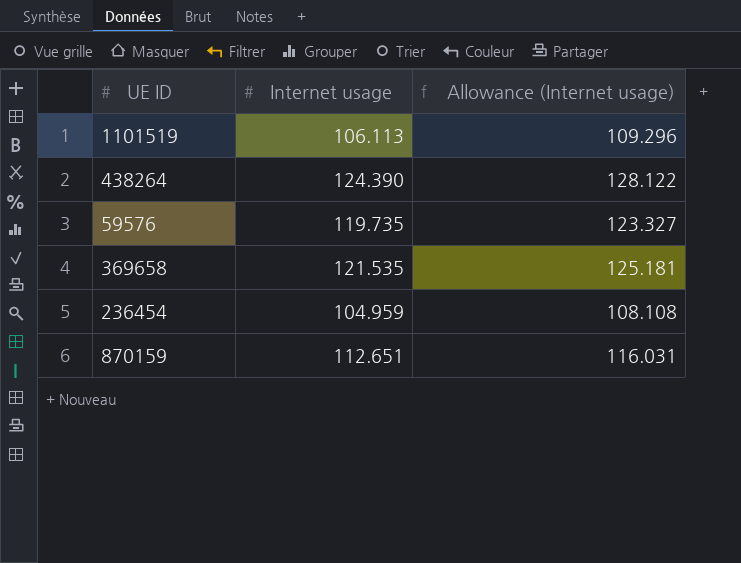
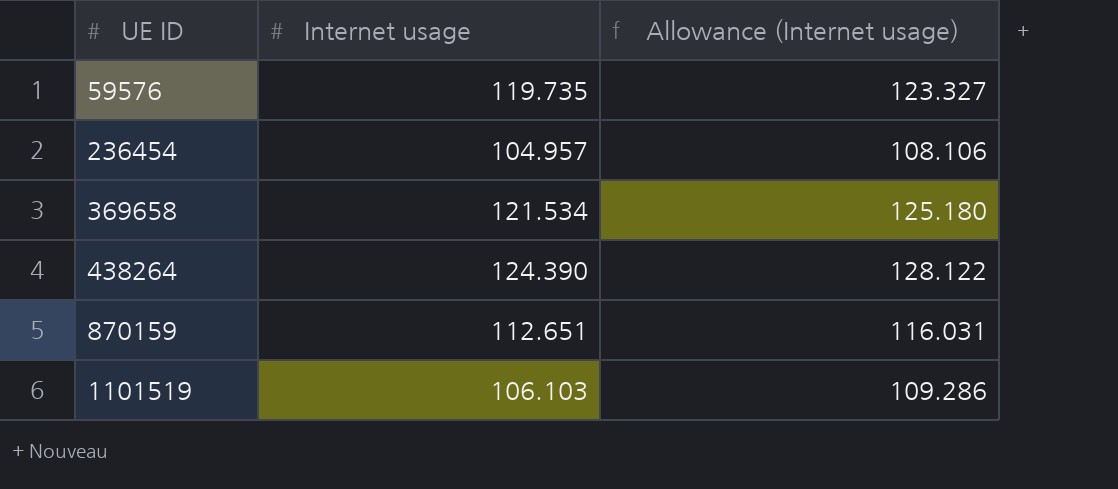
row order: none -> UE ID ascending
236454 | Internet usage: 104.959 -> 104.957
236454 | Allowance (Internet usage): 108.108 -> 108.106
369658 | Internet usage: 121.535 -> 121.534
369658 | Allowance (Internet usage): 125.181 -> 125.180
1101519 | Internet usage: 106.113 -> 106.103
1101519 | Allowance (Internet usage): 109.296 -> 109.286

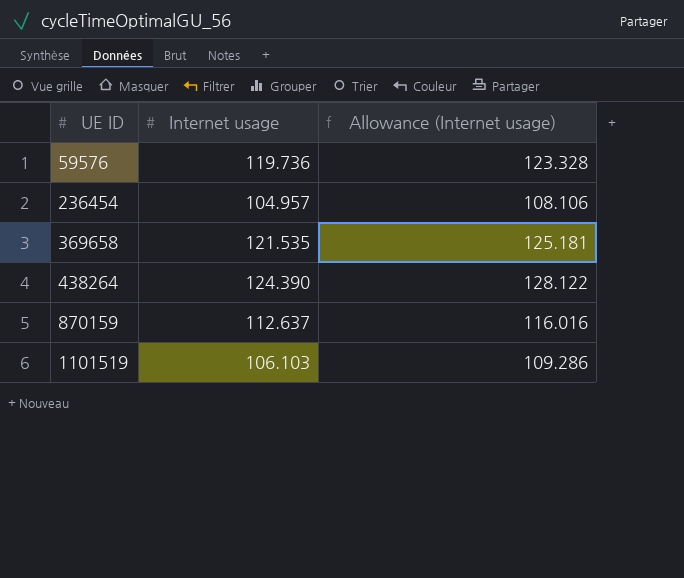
59576 | Internet usage: 119.735 -> 119.736
59576 | Allowance (Internet usage): 123.327 -> 123.328
369658 | Internet usage: 121.534 -> 121.535
369658 | Allowance (Internet usage): 125.180 -> 125.181
870159 | Internet usage: 112.651 -> 112.637
870159 | Allowance (Internet usage): 116.031 -> 116.016

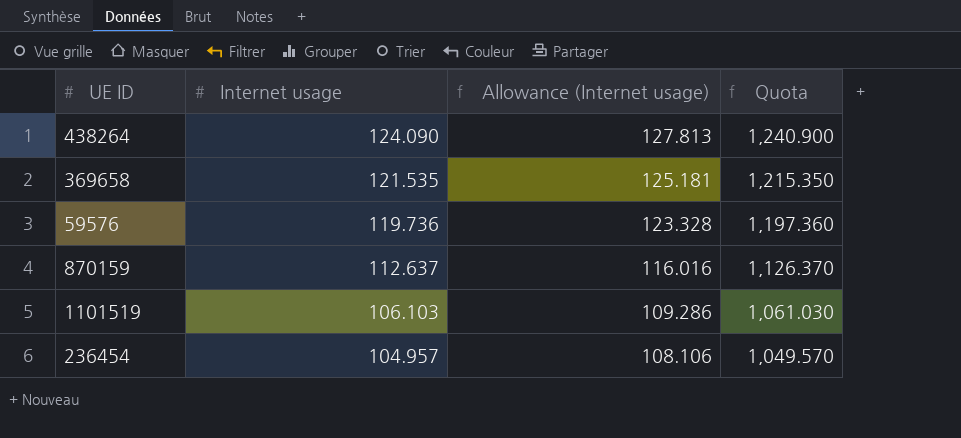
row order: UE ID ascending -> Internet usage descending
column Quota | formula: none -> [Internet usage] * 10
438264 | Internet usage: 124.390 -> 124.090
438264 | Allowance (Internet usage): 128.122 -> 127.813

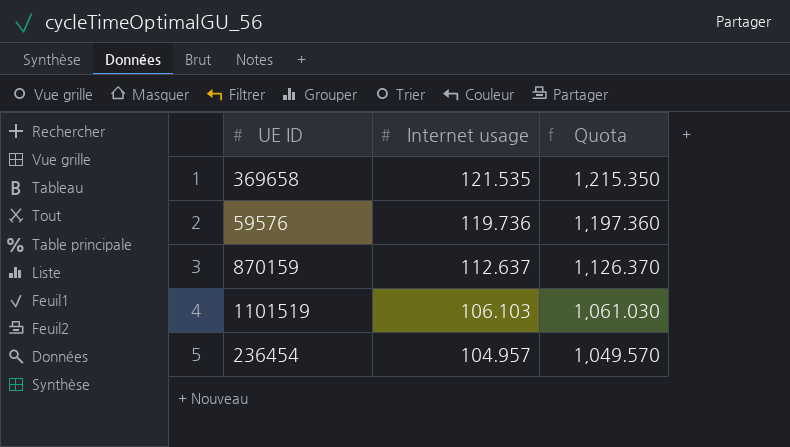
column Allowance (Internet usage) | formula: [Internet usage] * 1.03 -> none
row 438264: 124.090 | 127.813 | 1,240.900 -> none

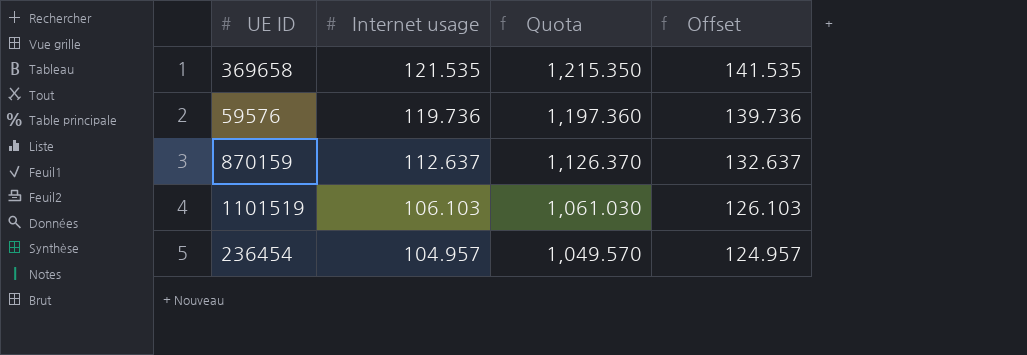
column Offset | formula: none -> [Internet usage] + 20

